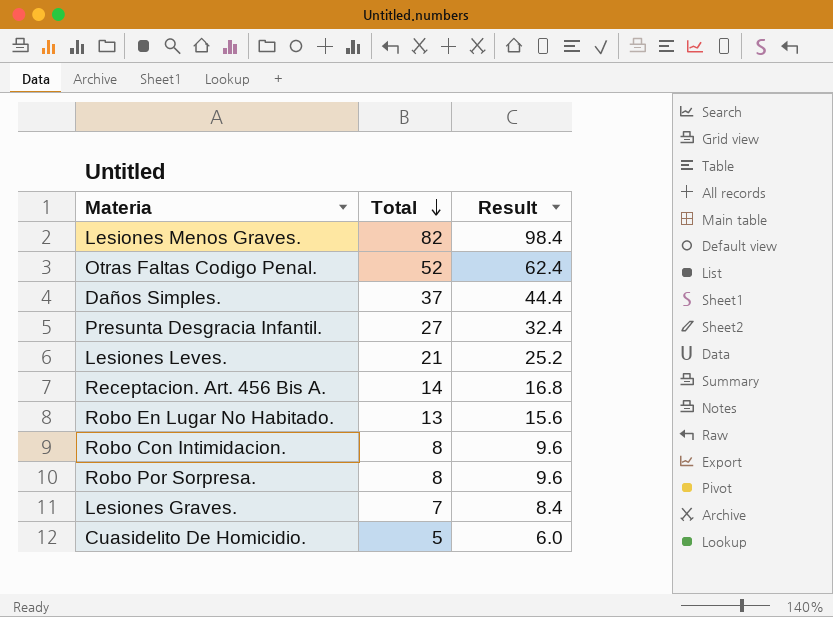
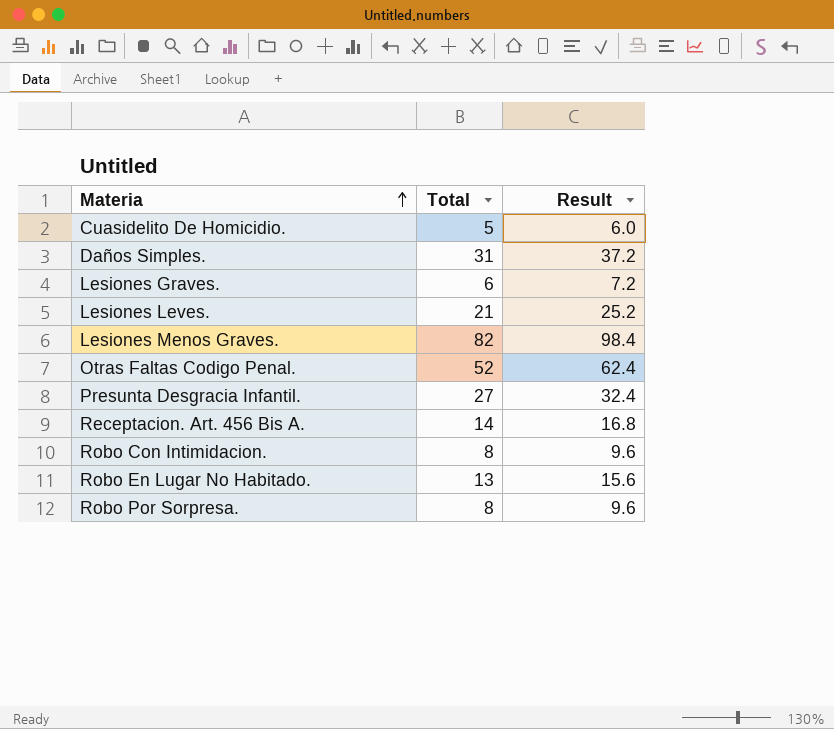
row order: Total descending -> Materia ascending
Daños Simples. | Total: 37 -> 31
Daños Simples. | Result: 44.4 -> 37.2
Lesiones Graves. | Total: 7 -> 6
Lesiones Graves. | Result: 8.4 -> 7.2

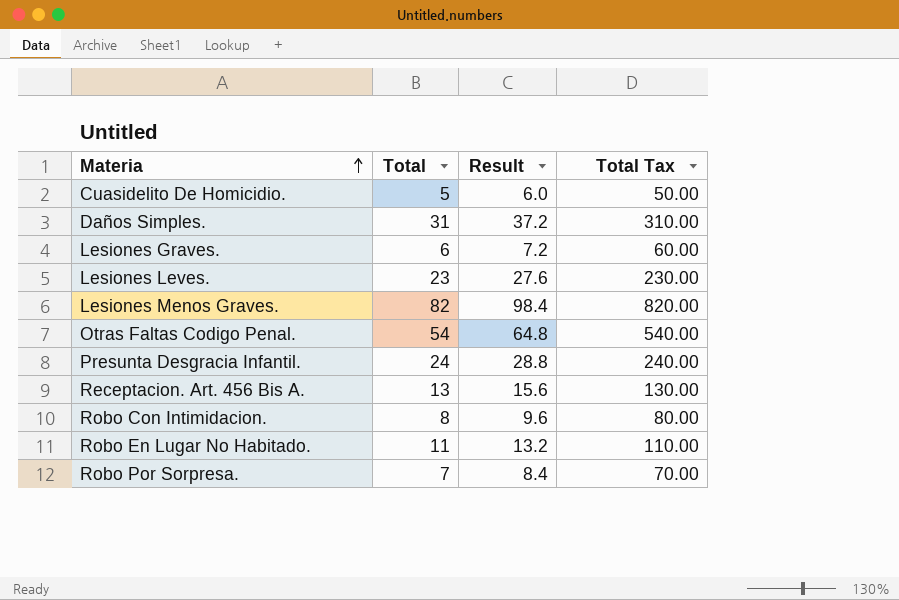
column Total Tax | formula: none -> [Total] * 10
Lesiones Leves. | Total: 21 -> 23
Lesiones Leves. | Result: 25.2 -> 27.6
Otras Faltas Codigo Penal. | Total: 52 -> 54
Otras Faltas Codigo Penal. | Result: 62.4 -> 64.8
Presunta Desgracia Infantil. | Total: 27 -> 24
Presunta Desgracia Infantil. | Result: 32.4 -> 28.8
Receptacion. Art. 456 Bis A. | Total: 14 -> 13
Receptacion. Art. 456 Bis A. | Result: 16.8 -> 15.6
Robo En Lugar No Habitado. | Total: 13 -> 11
Robo En Lugar No Habitado. | Result: 15.6 -> 13.2
Robo Por Sorpresa. | Total: 8 -> 7
Robo Por Sorpresa. | Result: 9.6 -> 8.4

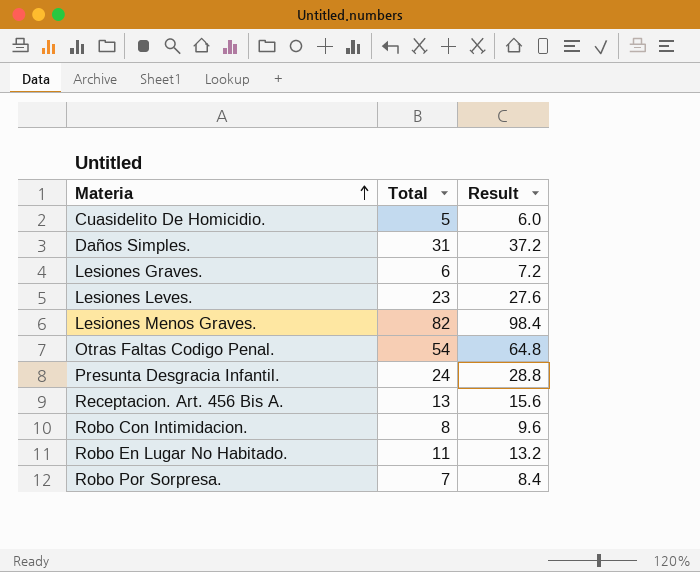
column Total Tax | formula: [Total] * 10 -> none

